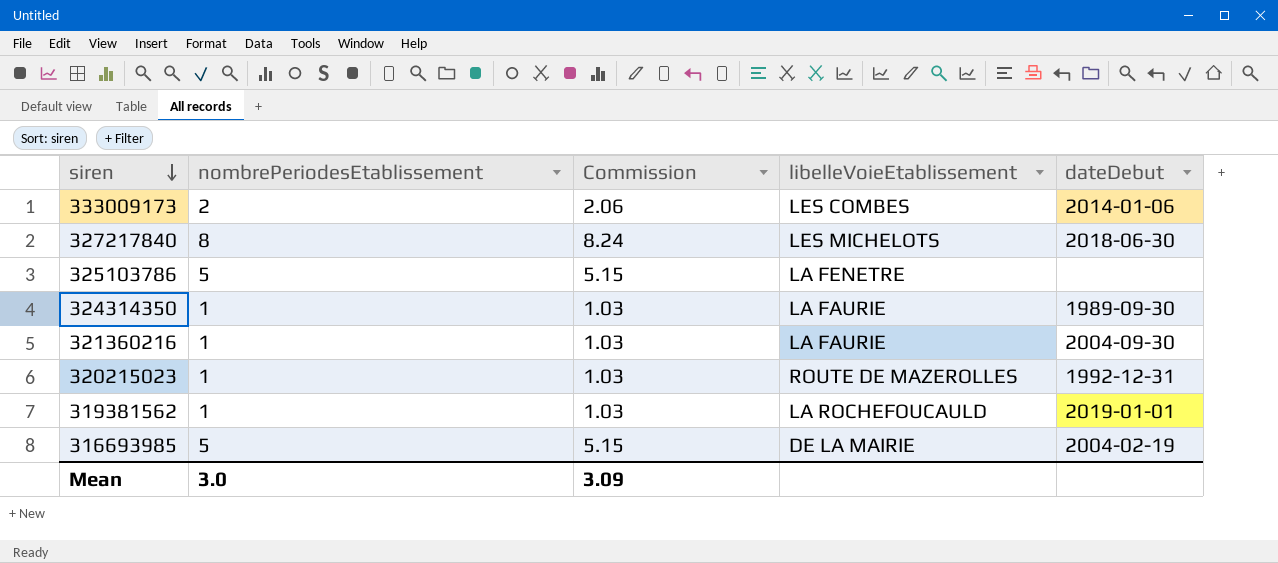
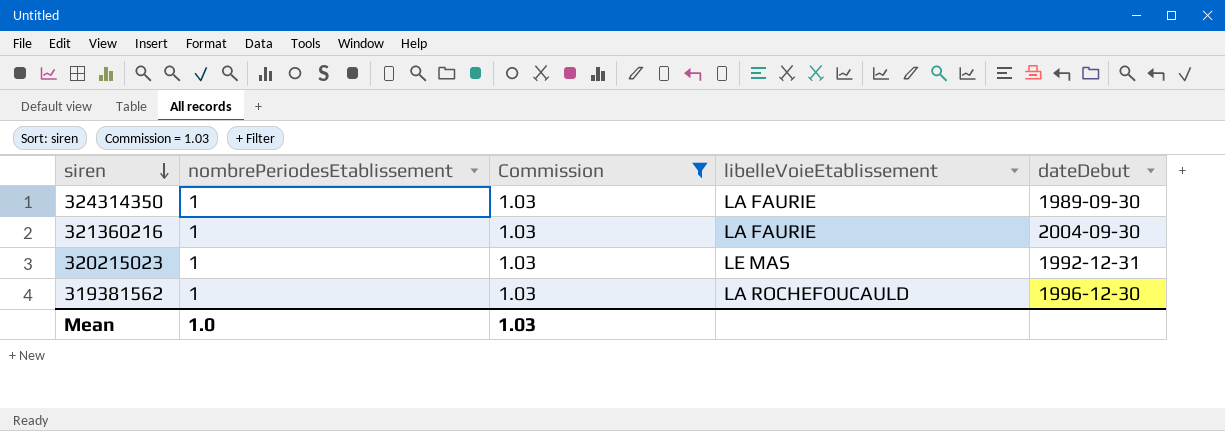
filter: none -> Commission = 1.03
320215023 | libelleVoieEtablissement: ROUTE DE MAZEROLLES -> LE MAS
319381562 | dateDebut: 2019-01-01 -> 1996-12-30
Mean | nombrePeriodesEtablissement: 3.0 -> 1.0
Mean | Commission: 3.09 -> 1.03

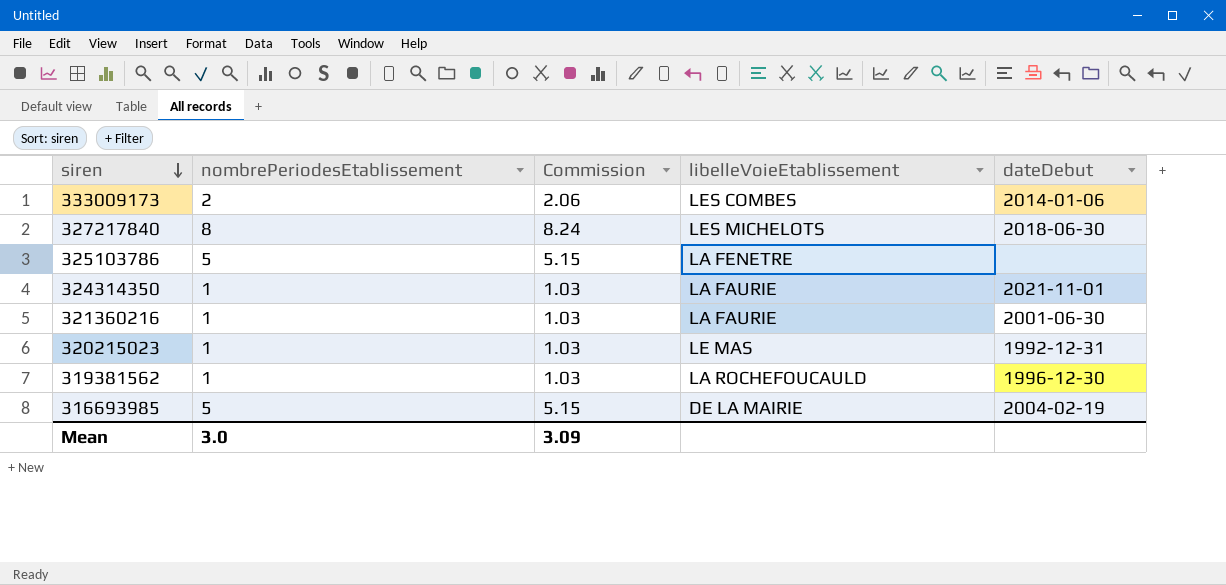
filter: Commission = 1.03 -> none
324314350 | dateDebut: 1989-09-30 -> 2021-11-01
321360216 | dateDebut: 2004-09-30 -> 2001-06-30
Mean | nombrePeriodesEtablissement: 1.0 -> 3.0
Mean | Commission: 1.03 -> 3.09

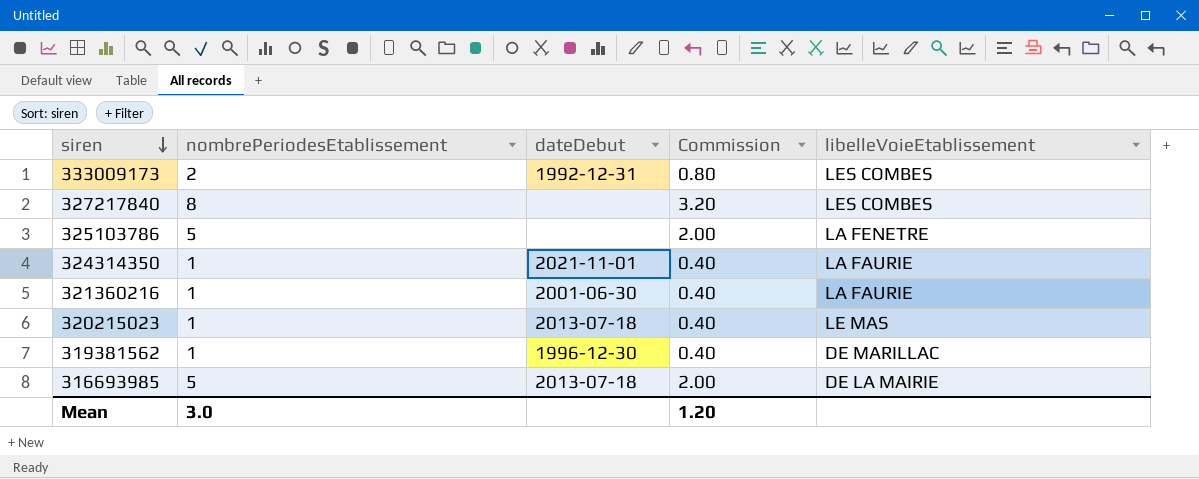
column dateDebut | position: 5 -> 3
column Commission | formula: [nombrePeriodesEtablissement] * 1.03 -> [nombrePeriodesEtablissement] * 0.4
333009173 | dateDebut: 2014-01-06 -> 1992-12-31
327217840 | dateDebut: 2018-06-30 -> none
327217840 | libelleVoieEtablissement: LES MICHELOTS -> LES COMBES
320215023 | dateDebut: 1992-12-31 -> 2013-07-18
319381562 | libelleVoieEtablissement: LA ROCHEFOUCAULD -> DE MARILLAC
316693985 | dateDebut: 2004-02-19 -> 2013-07-18
Mean | Commission: 3.09 -> 1.20

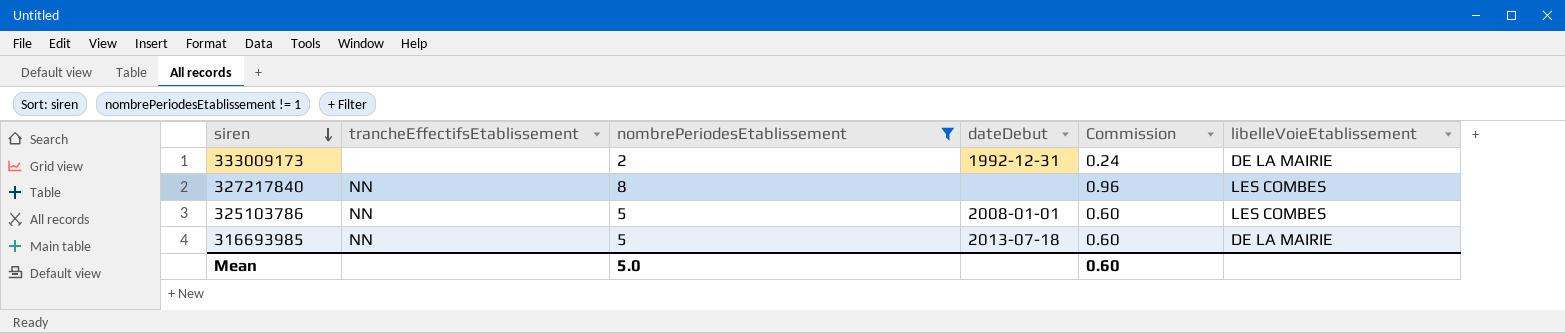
filter: none -> nombrePeriodesEtablissement != 1
column trancheEffectifsEtablissement | position: none -> 2
column Commission | formula: [nombrePeriodesEtablissement] * 0.4 -> [nombrePeriodesEtablissement] * 0.12
333009173 | libelleVoieEtablissement: LES COMBES -> DE LA MAIRIE
325103786 | dateDebut: none -> 2008-01-01
325103786 | libelleVoieEtablissement: LA FENETRE -> LES COMBES
Mean | nombrePeriodesEtablissement: 3.0 -> 5.0
Mean | Commission: 1.20 -> 0.60

